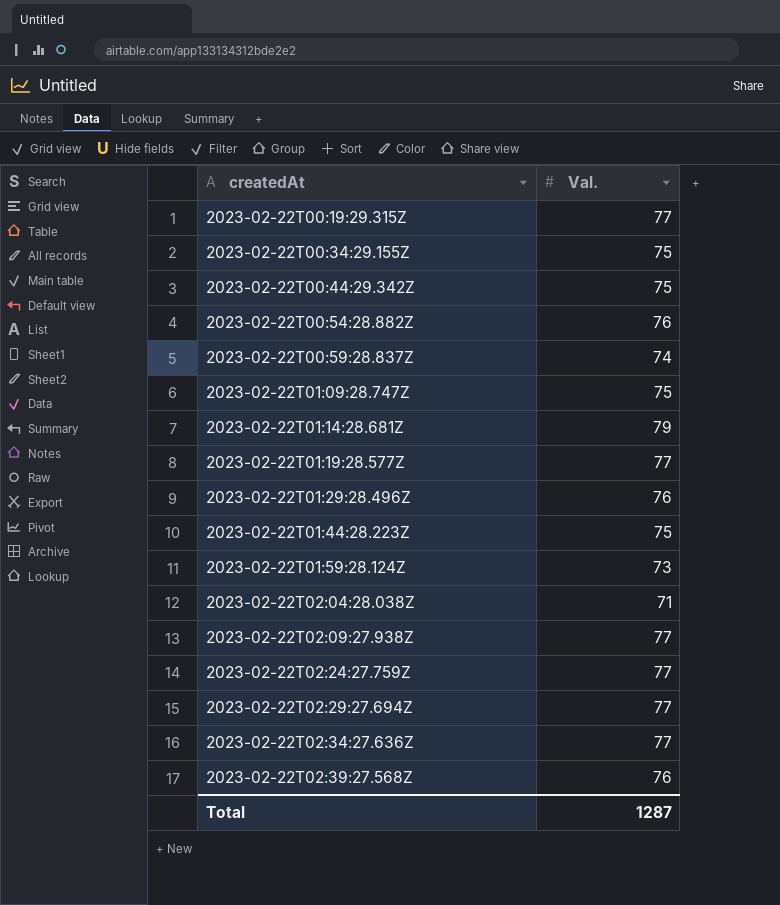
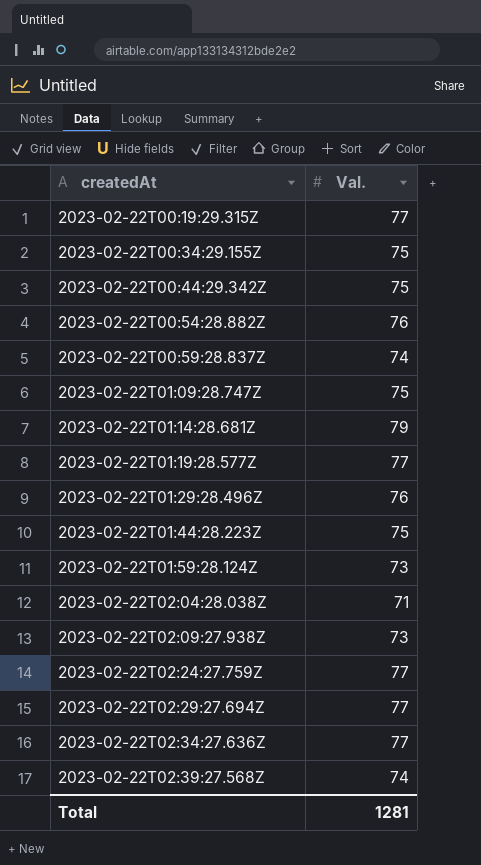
2023-02-22T02:09:27.938Z | Val.: 77 -> 73
2023-02-22T02:39:27.568Z | Val.: 76 -> 74
Total | Val.: 1287 -> 1281

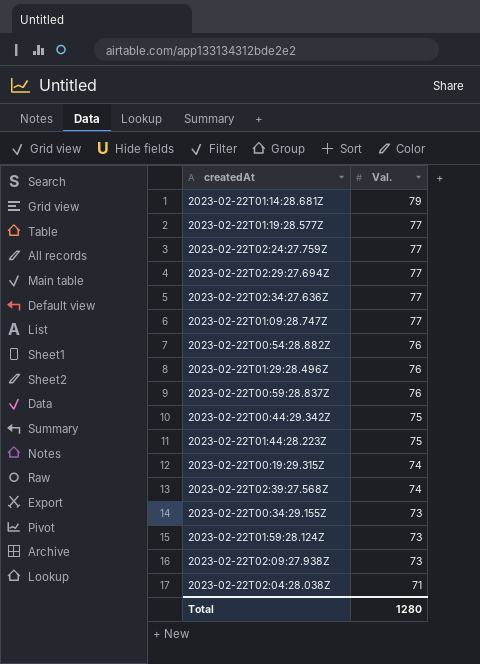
row order: createdAt ascending -> Val. descending
2023-02-22T01:09:28.747Z | Val.: 75 -> 77
2023-02-22T00:59:28.837Z | Val.: 74 -> 76
2023-02-22T00:19:29.315Z | Val.: 77 -> 74
2023-02-22T00:34:29.155Z | Val.: 75 -> 73
Total | Val.: 1281 -> 1280

